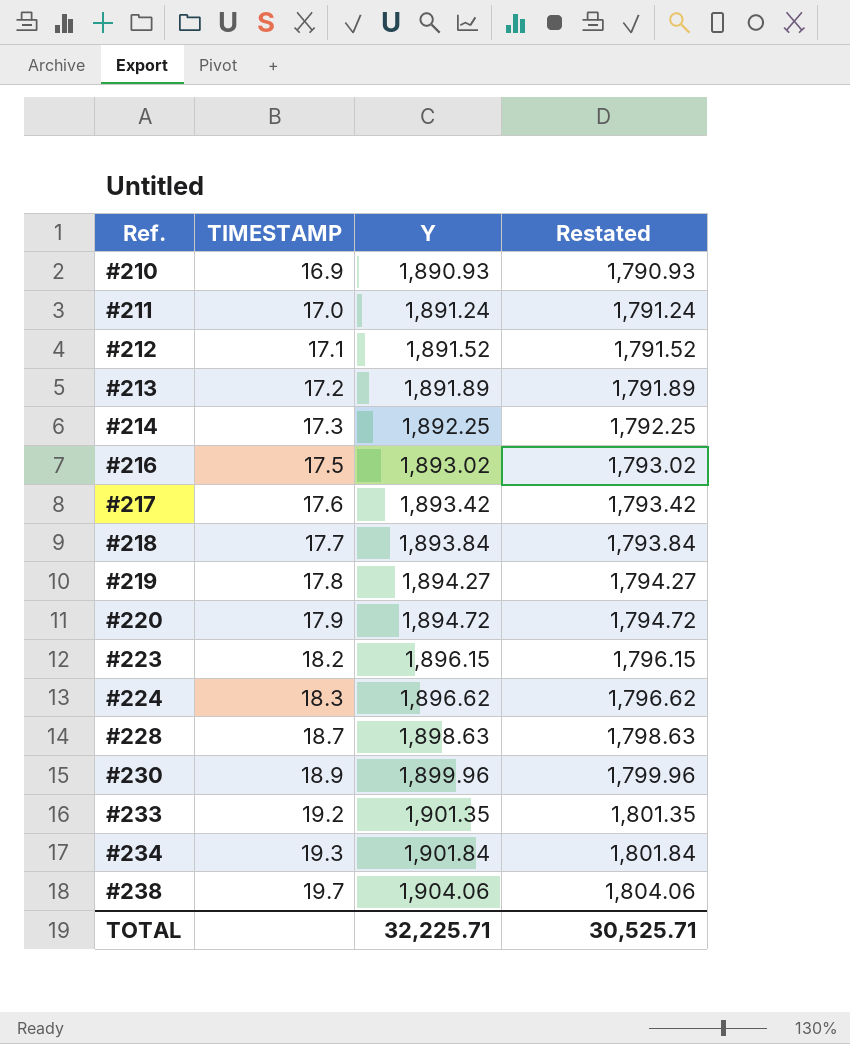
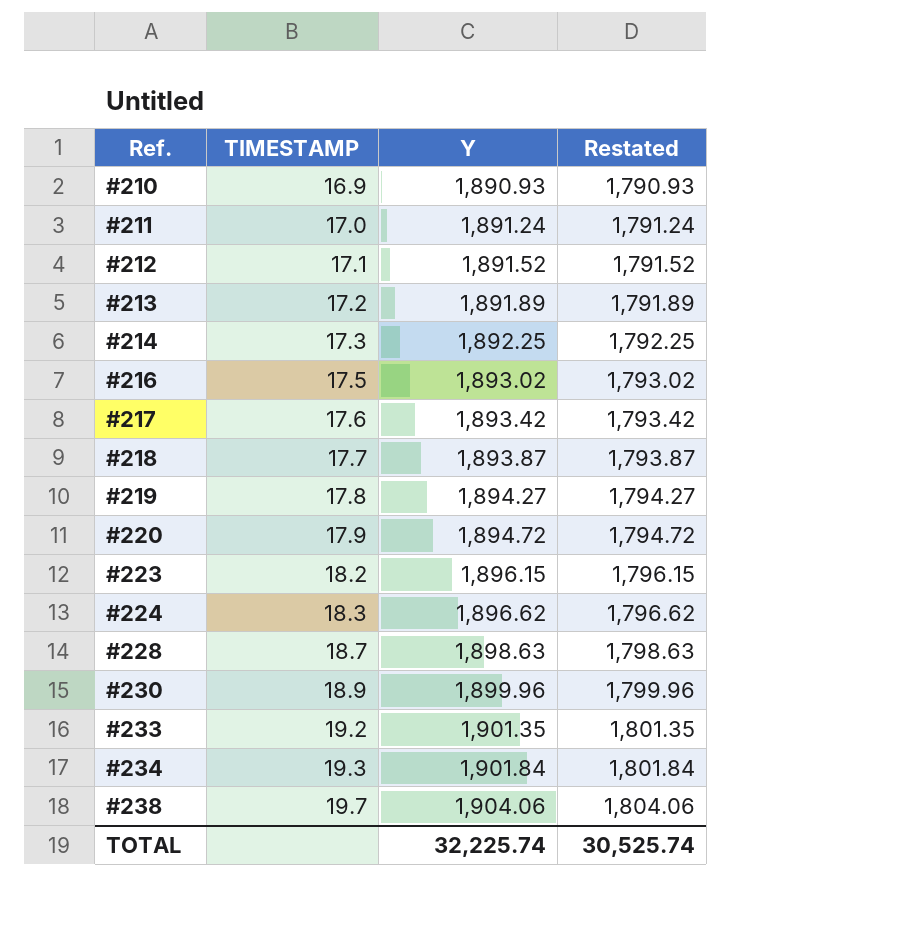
#218 | Y: 1,893.84 -> 1,893.87
#218 | Restated: 1,793.84 -> 1,793.87
TOTAL | Y: 32,225.71 -> 32,225.74
TOTAL | Restated: 30,525.71 -> 30,525.74

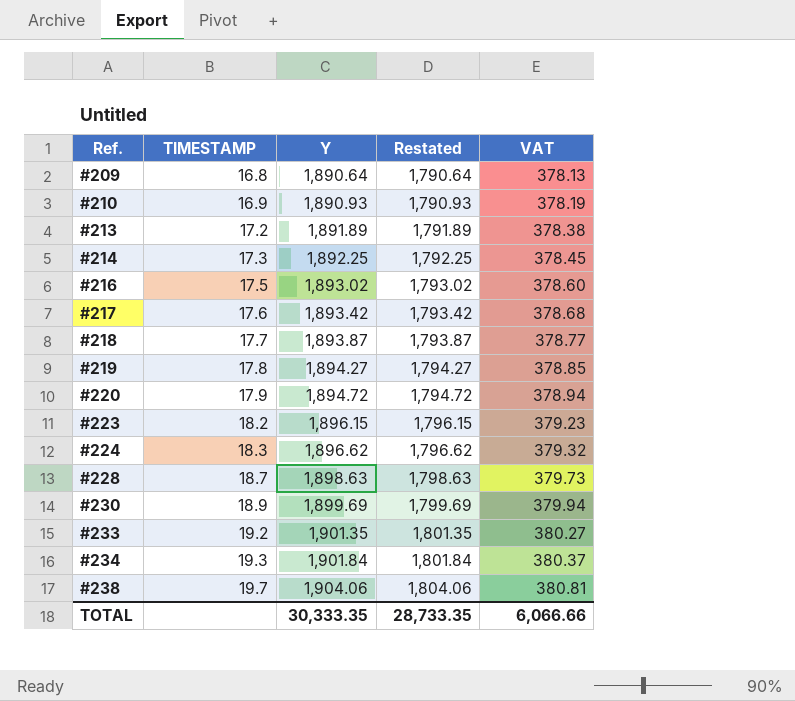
column VAT | formula: none -> [Y] * 0.2
row #211: 17.0 | 1,891.24 | 1,791.24 -> none
row #212: 17.1 | 1,891.52 | 1,791.52 -> none
row #209: none -> 16.8 | 1,890.64 | 1,790.64 | 378.13
#230 | Y: 1,899.96 -> 1,899.69
#230 | Restated: 1,799.96 -> 1,799.69
TOTAL | Y: 32,225.74 -> 30,333.35
TOTAL | Restated: 30,525.74 -> 28,733.35

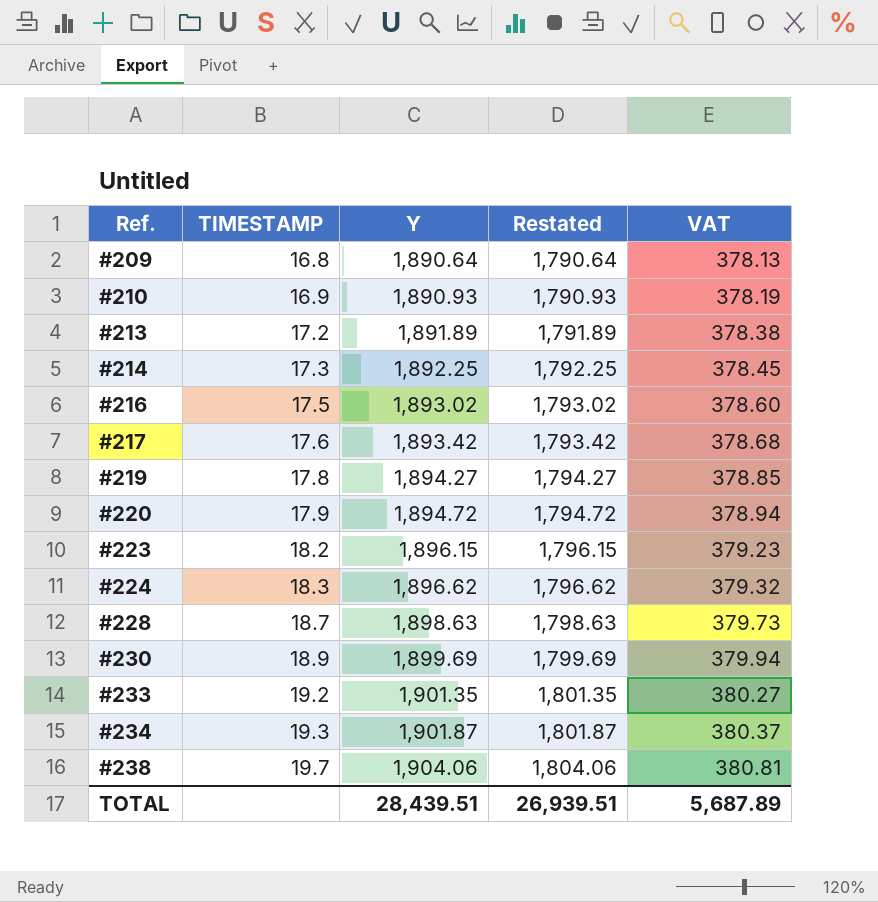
row #218: 17.7 | 1,893.87 | 1,793.87 | 378.77 -> none
#234 | Y: 1,901.84 -> 1,901.87
#234 | Restated: 1,801.84 -> 1,801.87
TOTAL | Y: 30,333.35 -> 28,439.51
TOTAL | Restated: 28,733.35 -> 26,939.51
TOTAL | VAT: 6,066.66 -> 5,687.89

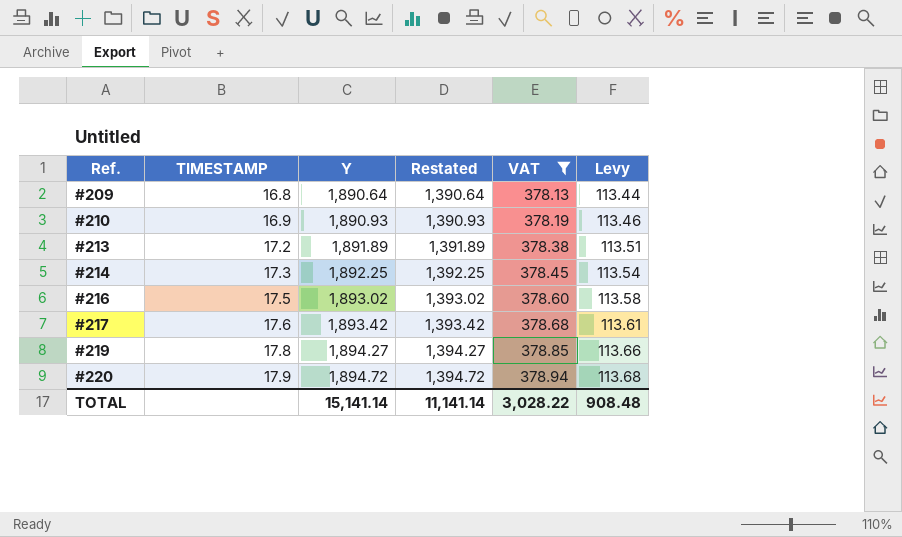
filter: none -> VAT <= 378.94
column Restated | formula: [Y] - 100 -> [Y] - 500
column Levy | formula: none -> [Y] * 0.06
TOTAL | Y: 28,439.51 -> 15,141.14
TOTAL | Restated: 26,939.51 -> 11,141.14
TOTAL | VAT: 5,687.89 -> 3,028.22

